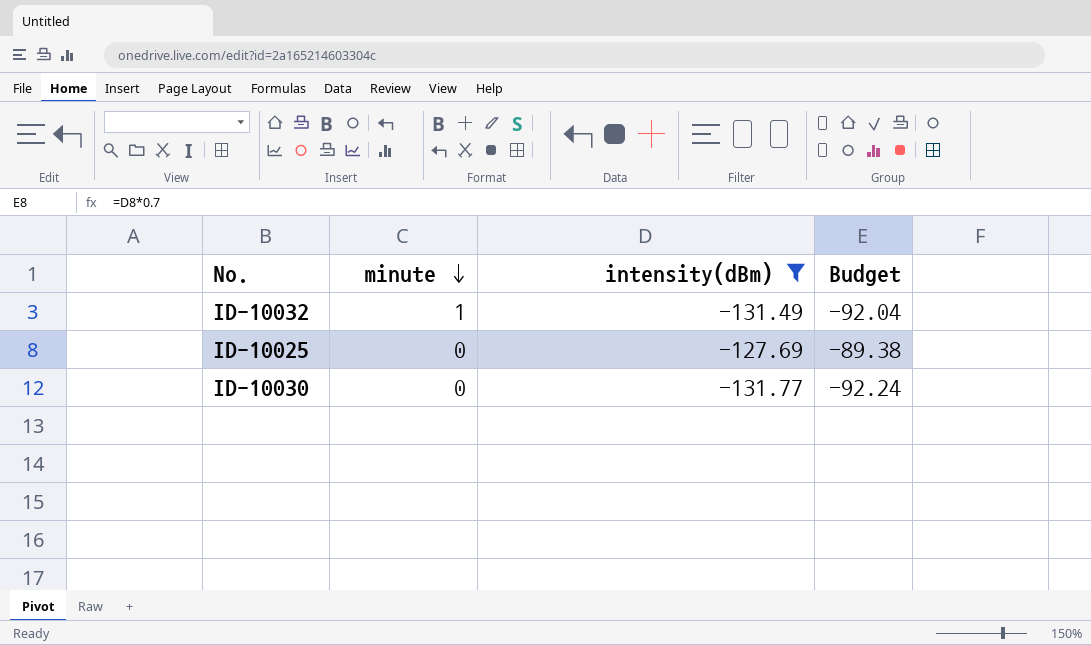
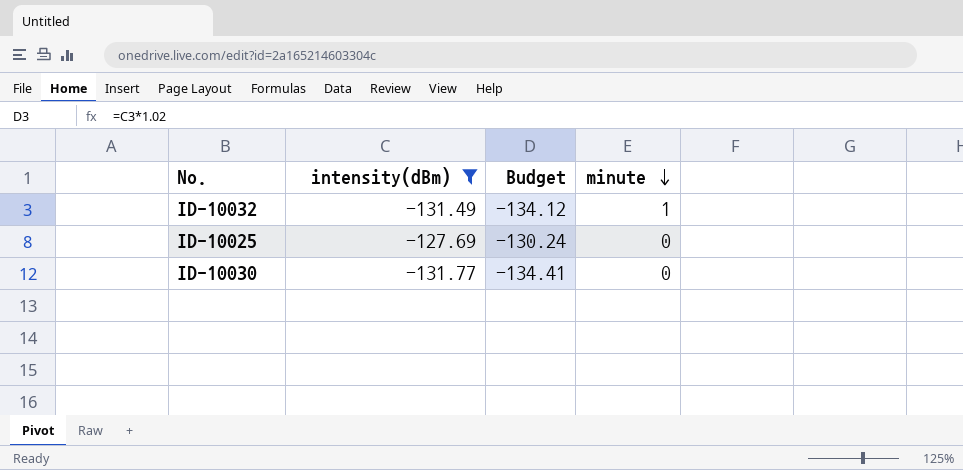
column Budget | formula: [intensity(dBm)] * 0.7 -> [intensity(dBm)] * 1.02
column minute | position: 2 -> 4

